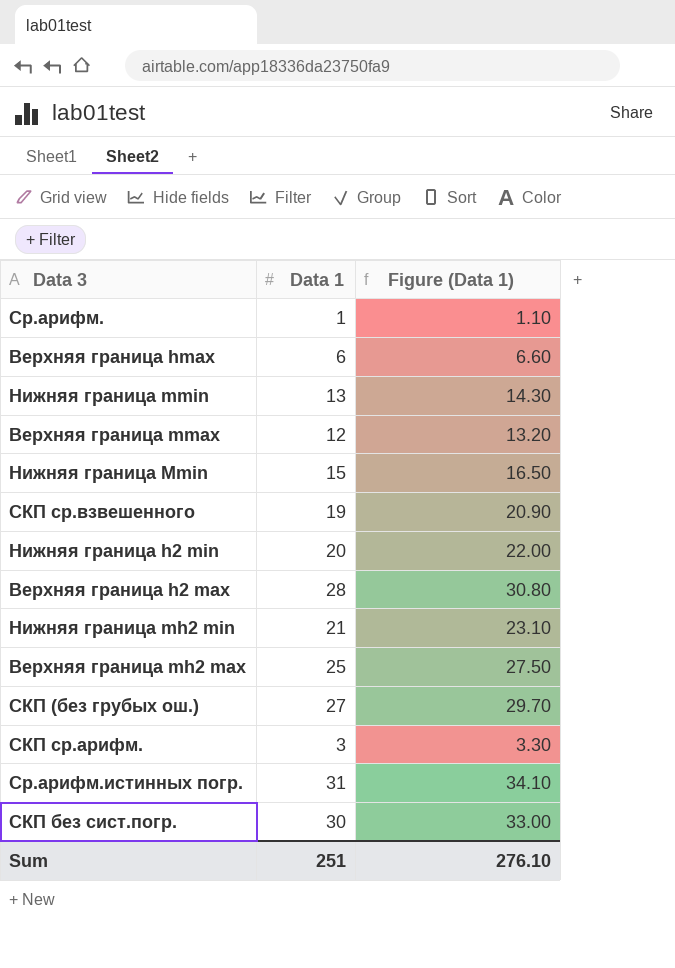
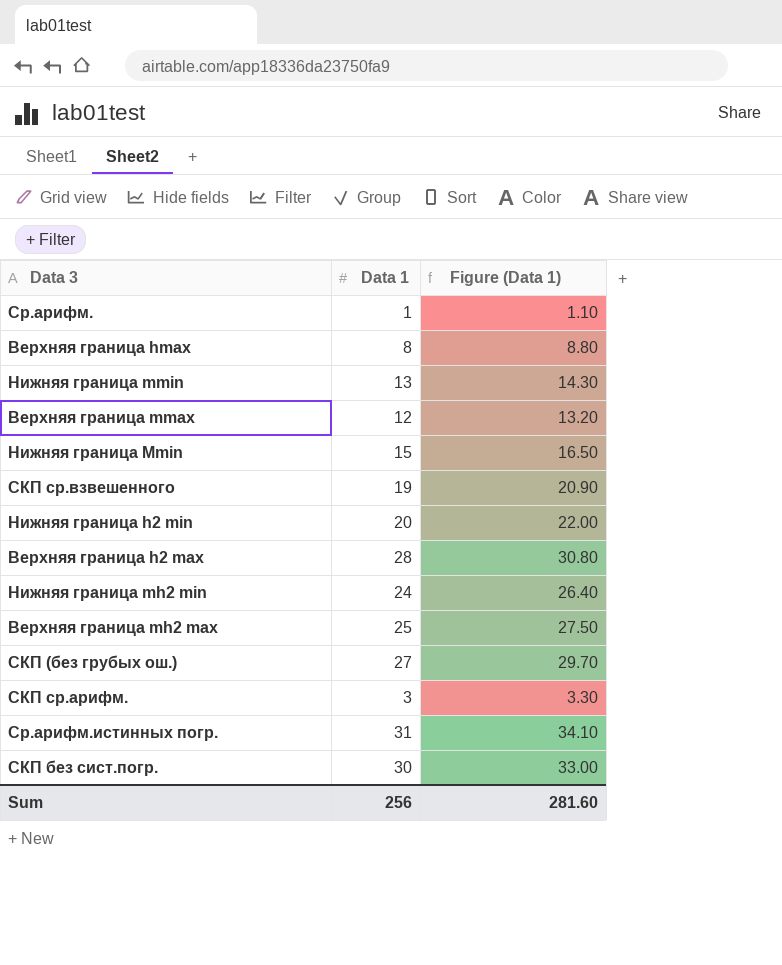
Верхняя граница hmax | Data 1: 6 -> 8
Верхняя граница hmax | Figure (Data 1): 6.60 -> 8.80
Нижняя граница mh2 min | Data 1: 21 -> 24
Нижняя граница mh2 min | Figure (Data 1): 23.10 -> 26.40
Sum | Data 1: 251 -> 256
Sum | Figure (Data 1): 276.10 -> 281.60

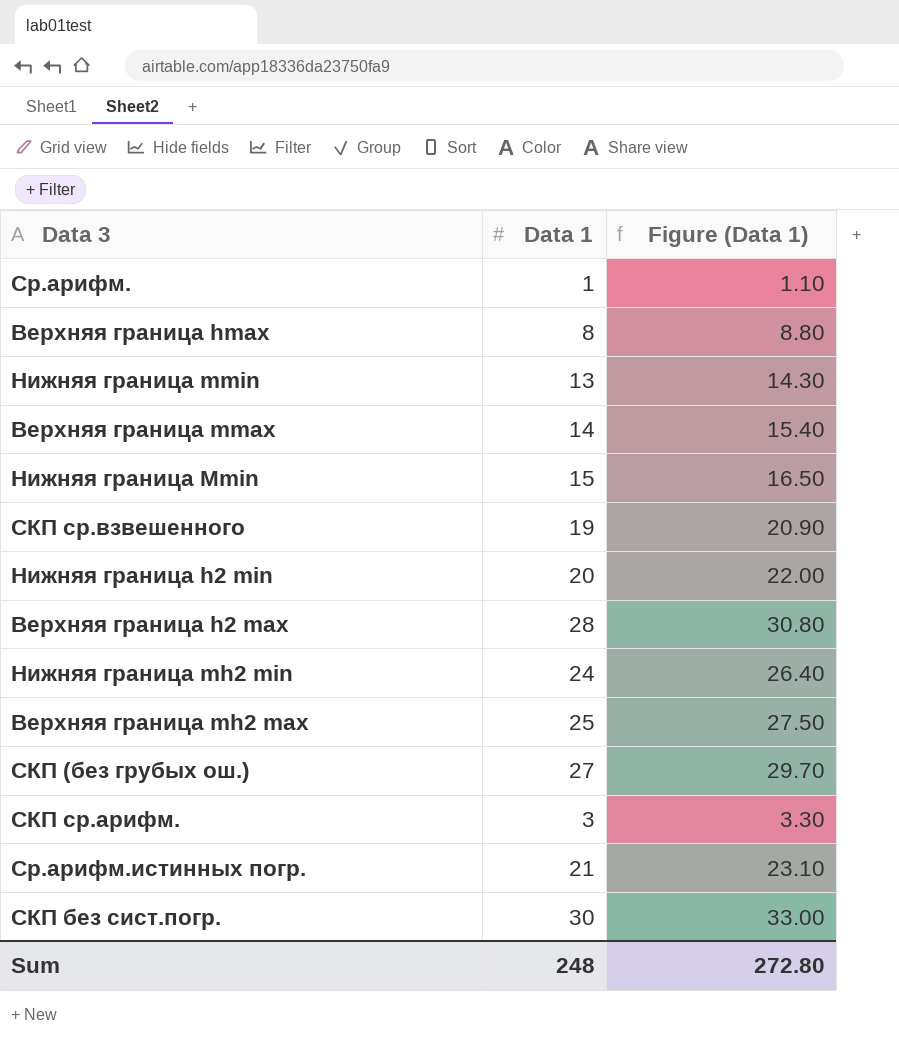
Верхняя граница mmax | Data 1: 12 -> 14
Верхняя граница mmax | Figure (Data 1): 13.20 -> 15.40
Ср.арифм.истинных погр. | Data 1: 31 -> 21
Ср.арифм.истинных погр. | Figure (Data 1): 34.10 -> 23.10
Sum | Data 1: 256 -> 248
Sum | Figure (Data 1): 281.60 -> 272.80

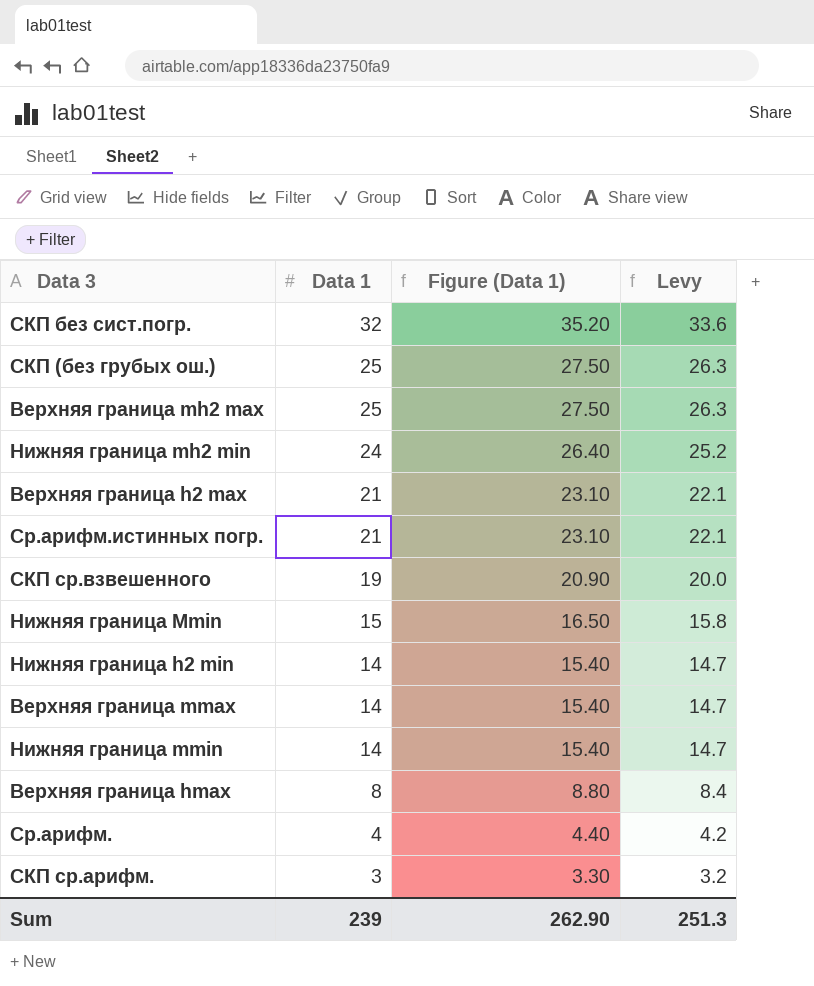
row order: none -> Data 1 descending
column Levy | formula: none -> [Data 1] * 1.05
СКП без сист.погр. | Data 1: 30 -> 32
СКП без сист.погр. | Figure (Data 1): 33.00 -> 35.20
СКП (без грубых ош.) | Data 1: 27 -> 25
СКП (без грубых ош.) | Figure (Data 1): 29.70 -> 27.50
Верхняя граница h2 max | Data 1: 28 -> 21
Верхняя граница h2 max | Figure (Data 1): 30.80 -> 23.10
Нижняя граница h2 min | Data 1: 20 -> 14
Нижняя граница h2 min | Figure (Data 1): 22.00 -> 15.40
Нижняя граница mmin | Data 1: 13 -> 14
Нижняя граница mmin | Figure (Data 1): 14.30 -> 15.40
Ср.арифм. | Data 1: 1 -> 4
Ср.арифм. | Figure (Data 1): 1.10 -> 4.40
Sum | Data 1: 248 -> 239
Sum | Figure (Data 1): 272.80 -> 262.90

